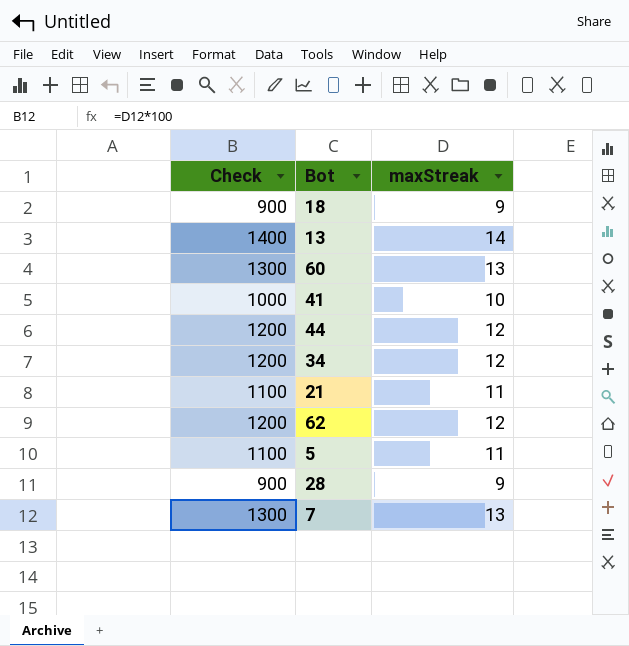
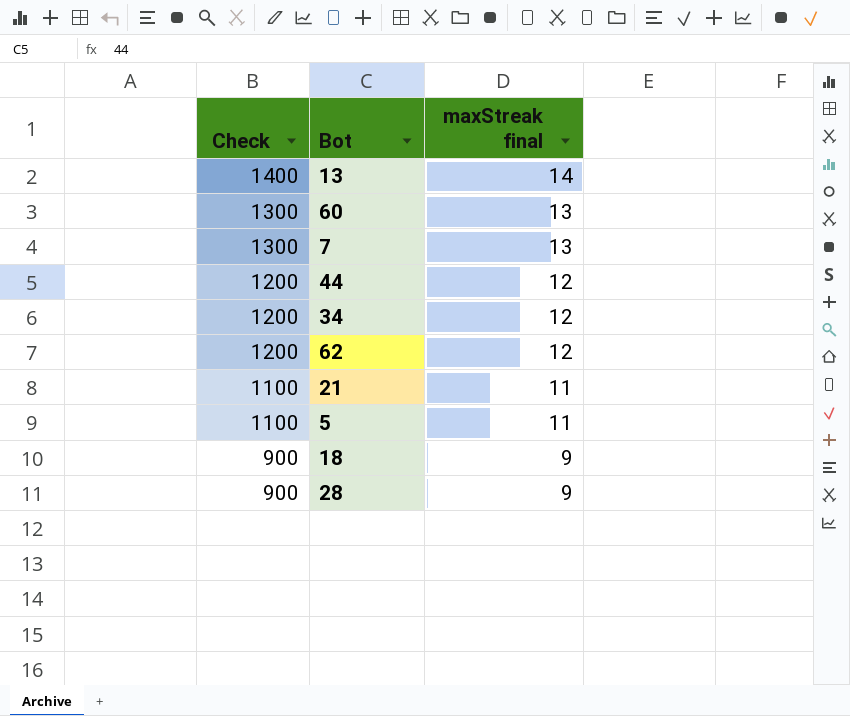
row order: none -> Check descending
column name: maxStreak -> maxStreak final
row 41: 1000 | 10 -> none

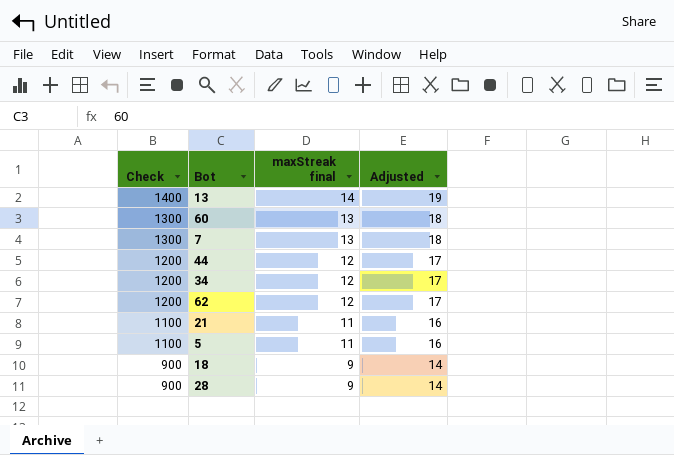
column Adjusted | formula: none -> [maxStreak final] + 5

